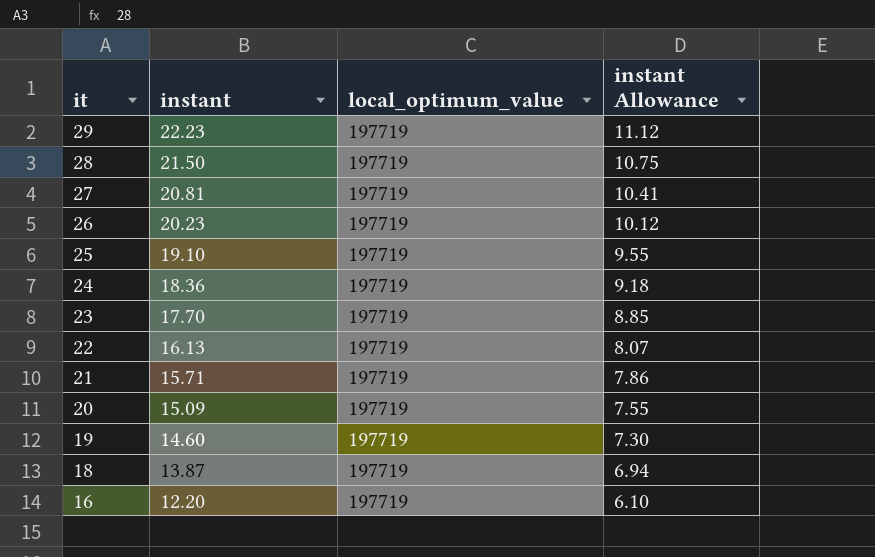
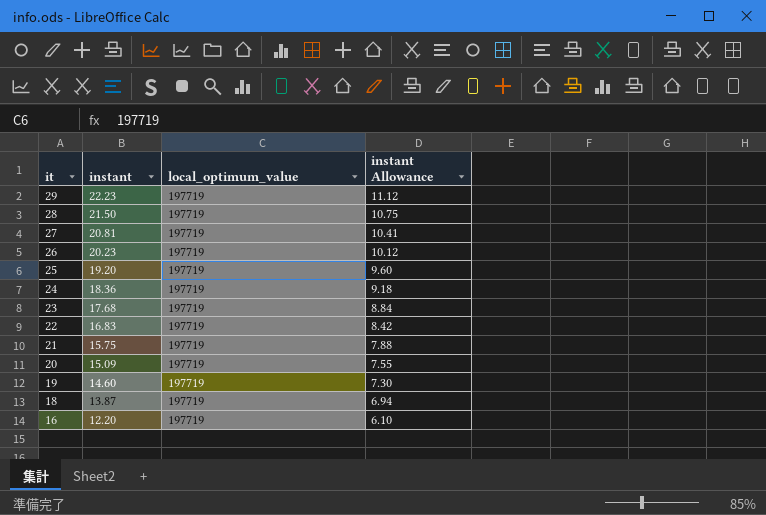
25 | instant: 19.10 -> 19.20
25 | instant Allowance: 9.55 -> 9.60
23 | instant: 17.70 -> 17.68
23 | instant Allowance: 8.85 -> 8.84
22 | instant: 16.13 -> 16.83
22 | instant Allowance: 8.07 -> 8.42
21 | instant: 15.71 -> 15.75
21 | instant Allowance: 7.86 -> 7.88

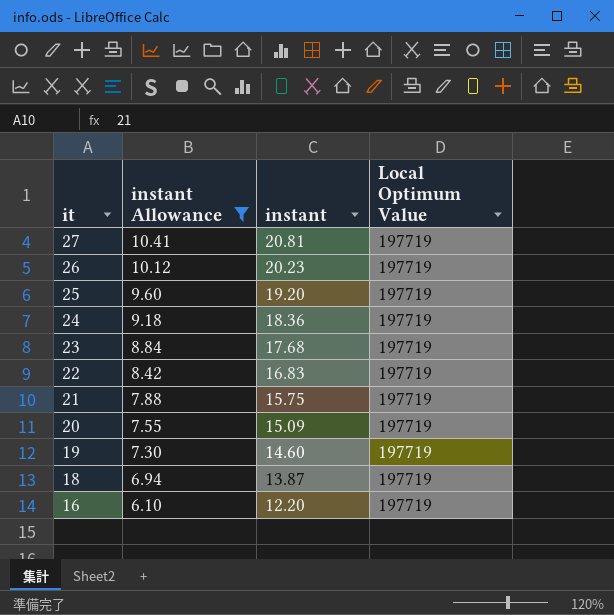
filter: none -> instant Allowance <= 10.41
column instant Allowance | position: 4 -> 2
column name: local_optimum_value -> Local Optimum Value

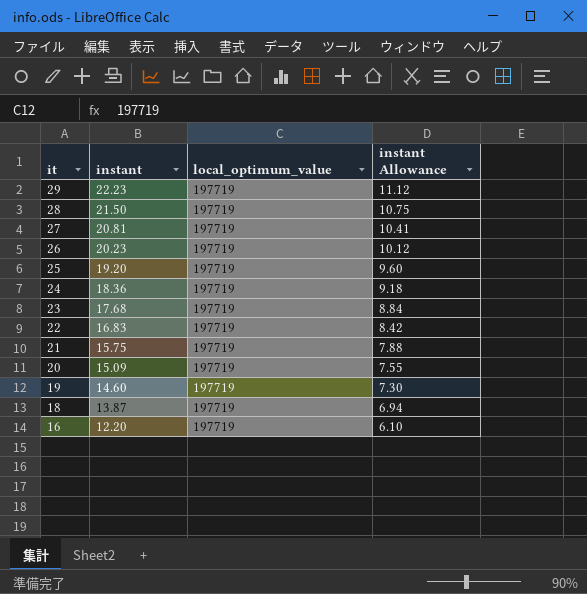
filter: instant Allowance <= 10.41 -> none
column name: Local Optimum Value -> local_optimum_value
column instant Allowance | position: 2 -> 4

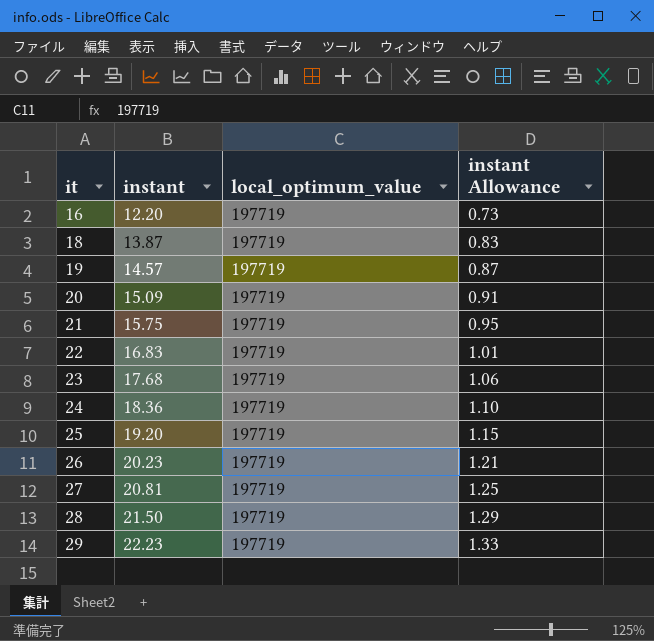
row order: it descending -> it ascending
column instant Allowance | formula: [instant] * 0.5 -> [instant] * 0.06
19 | instant: 14.60 -> 14.57

